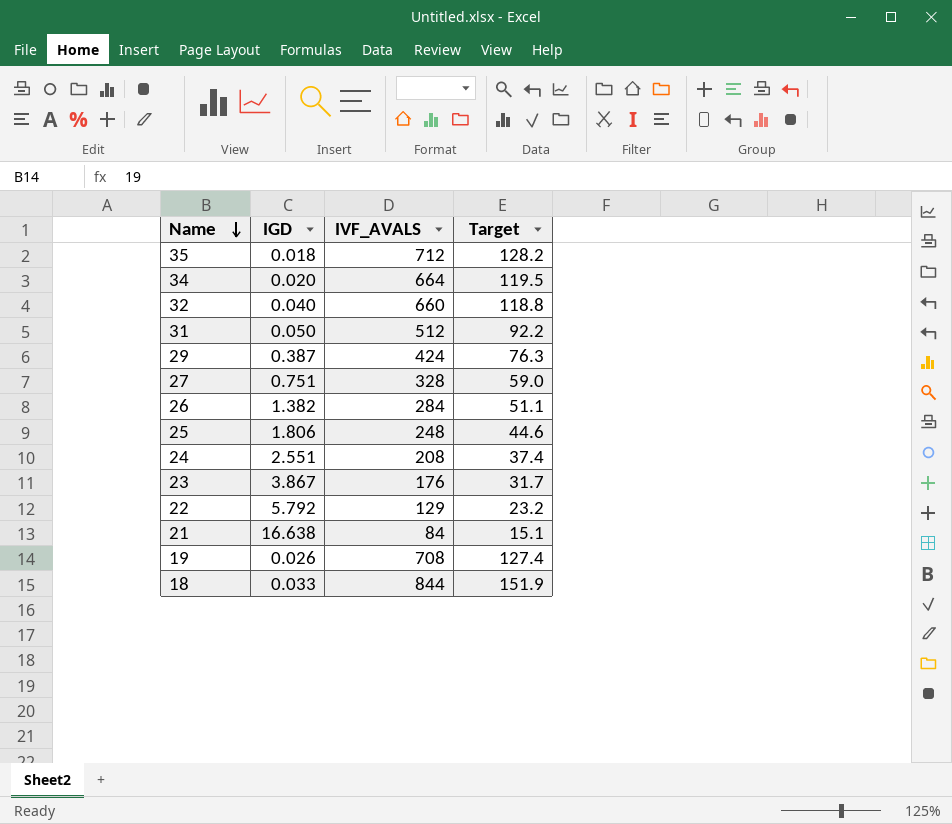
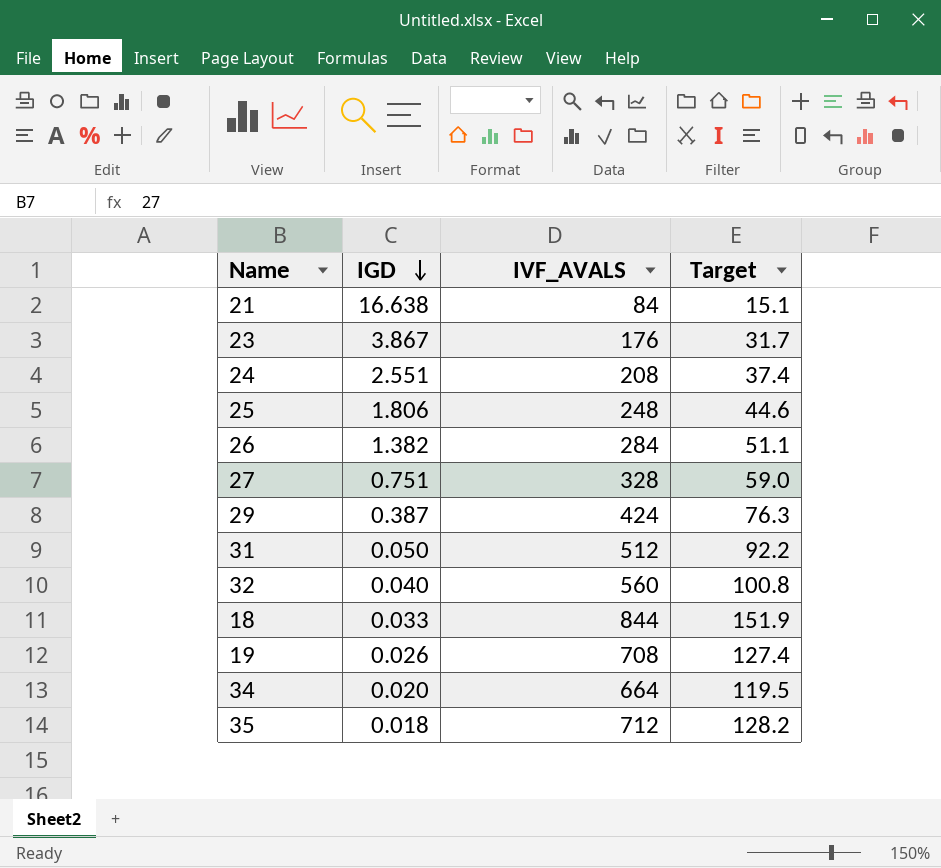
row order: Name descending -> IGD descending
row 22: 5.792 | 129 | 23.2 -> none
32 | IVF_AVALS: 660 -> 560
32 | Target: 118.8 -> 100.8

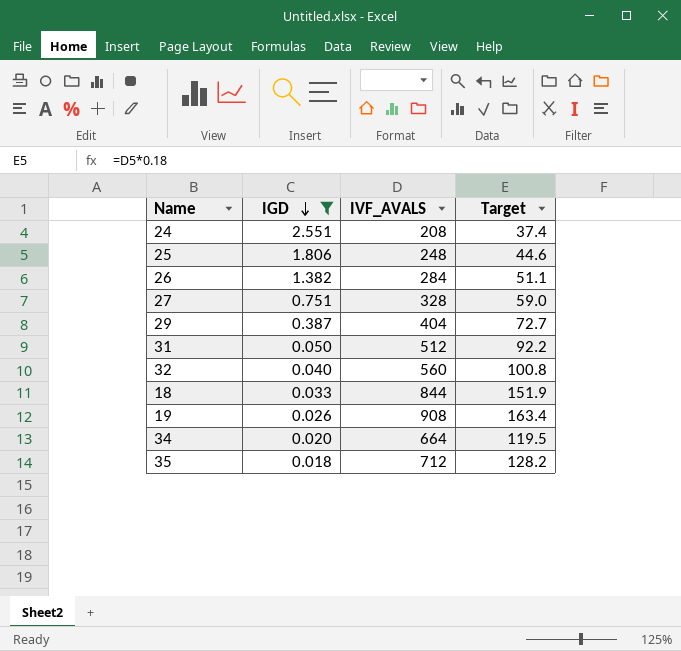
filter: none -> IGD <= 2.551
29 | IVF_AVALS: 424 -> 404
29 | Target: 76.3 -> 72.7
19 | IVF_AVALS: 708 -> 908
19 | Target: 127.4 -> 163.4

